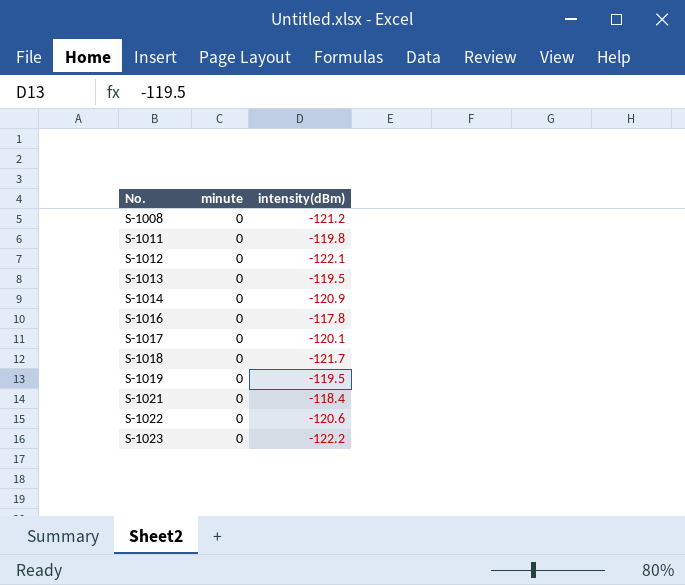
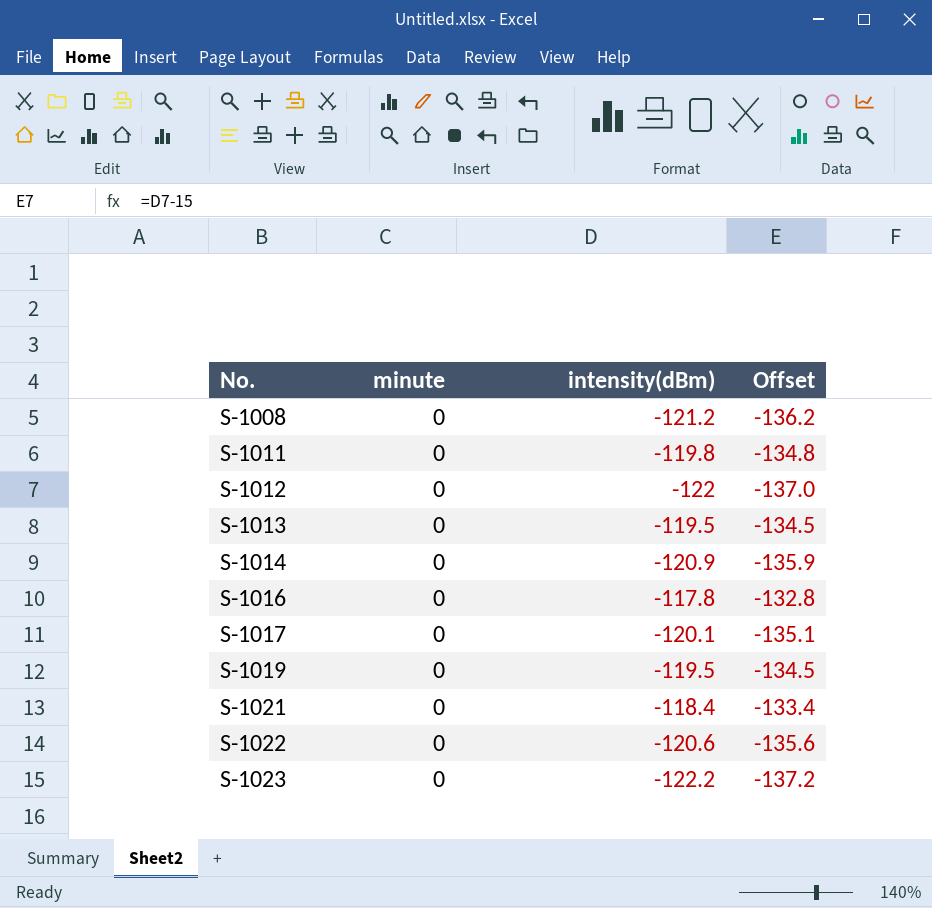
column Offset | formula: none -> [intensity(dBm)] - 15
row S-1018: 0 | -121.7 -> none
S-1012 | intensity(dBm): -122.1 -> -122

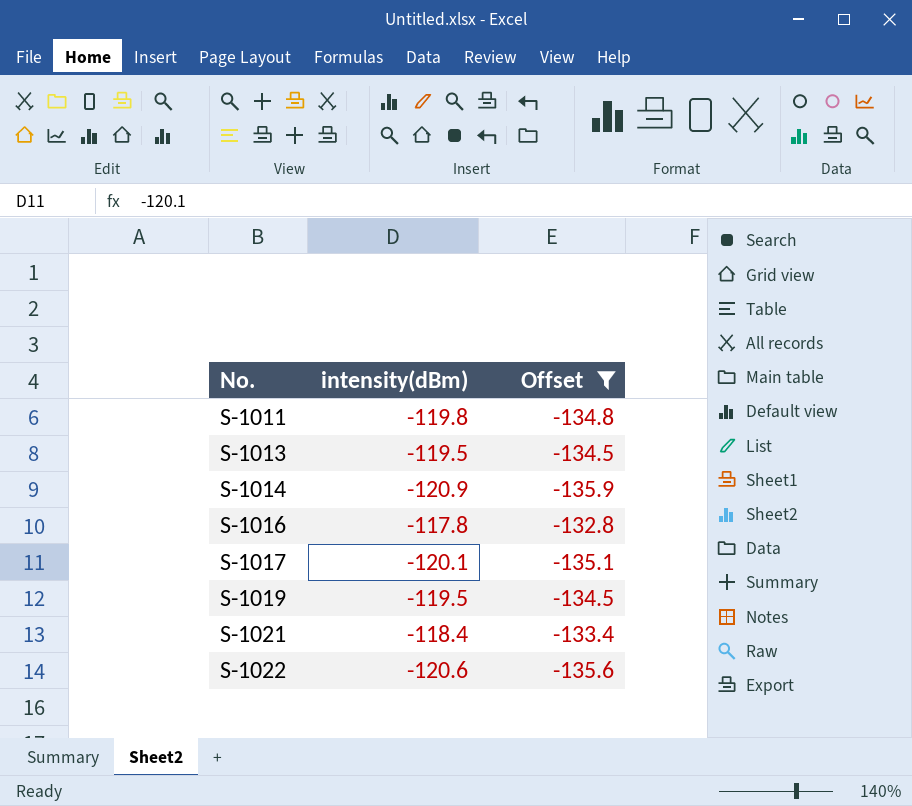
filter: none -> Offset >= -135.9
column minute | position: 2 -> none

